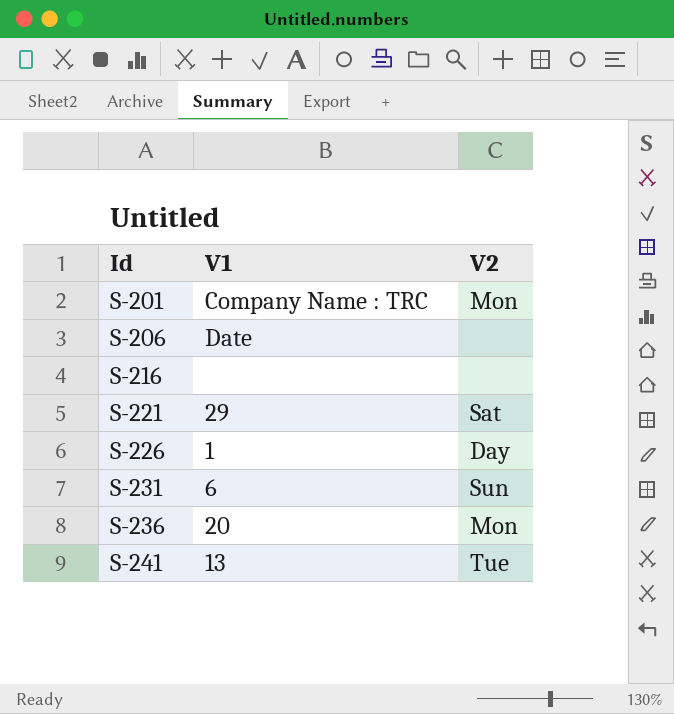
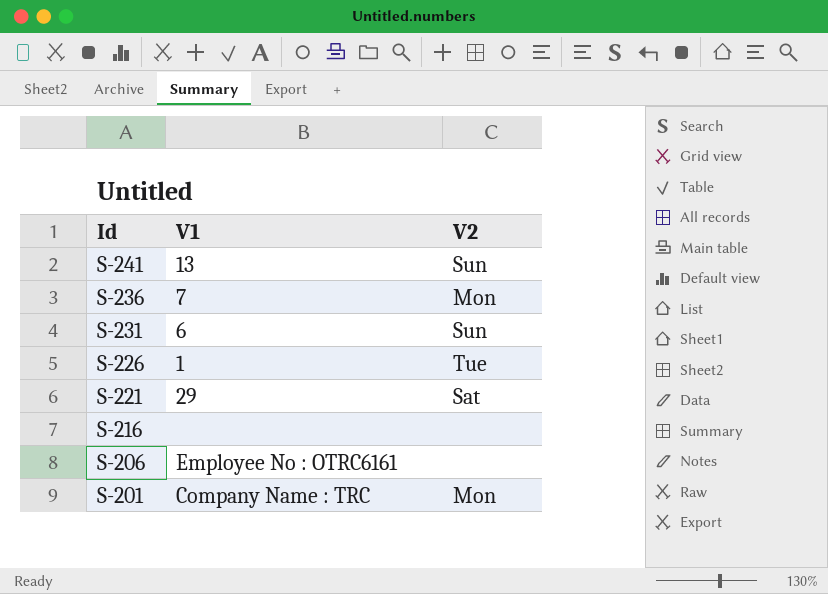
row order: Id ascending -> Id descending
S-241 | V2: Tue -> Sun
S-236 | V1: 20 -> 7
S-226 | V2: Day -> Tue
S-206 | V1: Date -> Employee No : OTRC6161

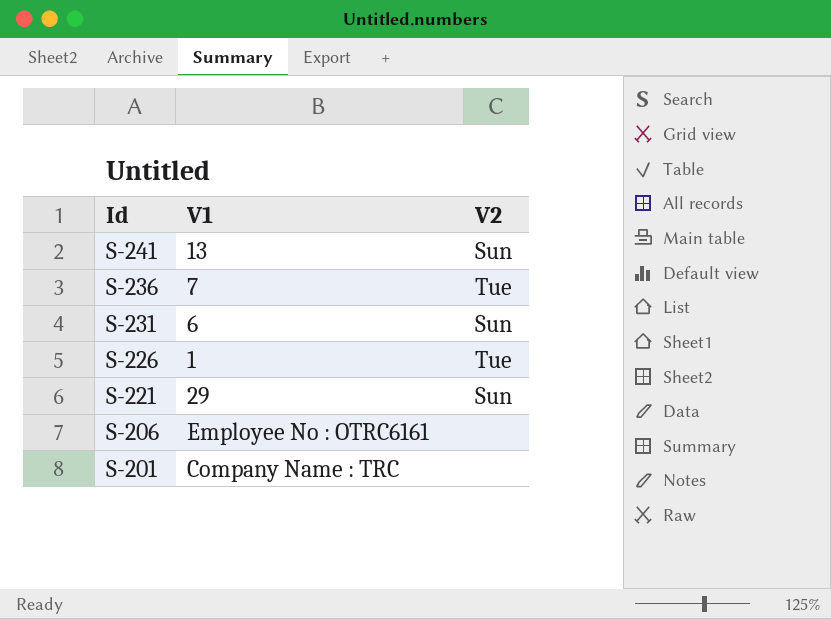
row S-216: none | none -> none
S-236 | V2: Mon -> Tue
S-221 | V2: Sat -> Sun
S-201 | V2: Mon -> none

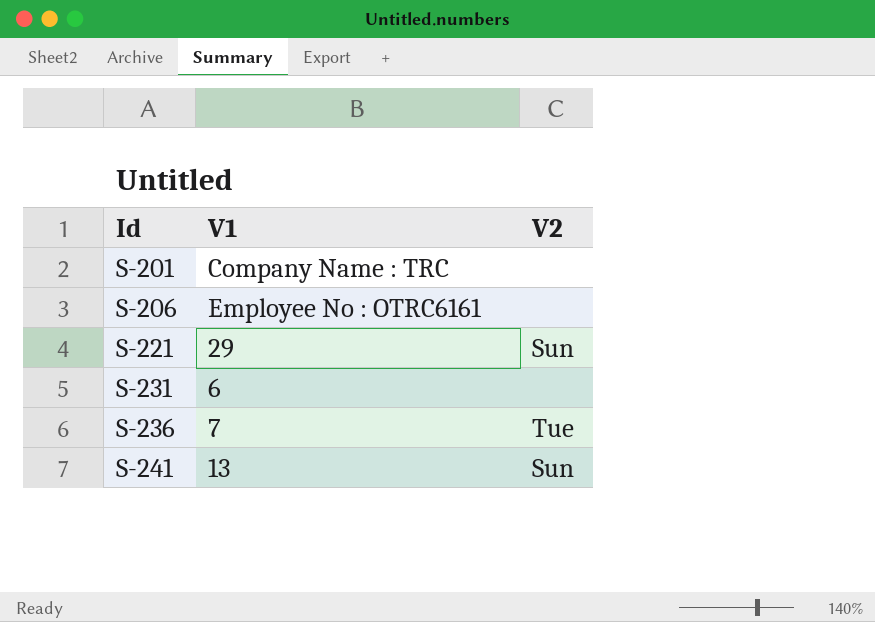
row order: Id descending -> Id ascending
row S-226: 1 | Tue -> none
S-231 | V2: Sun -> none

